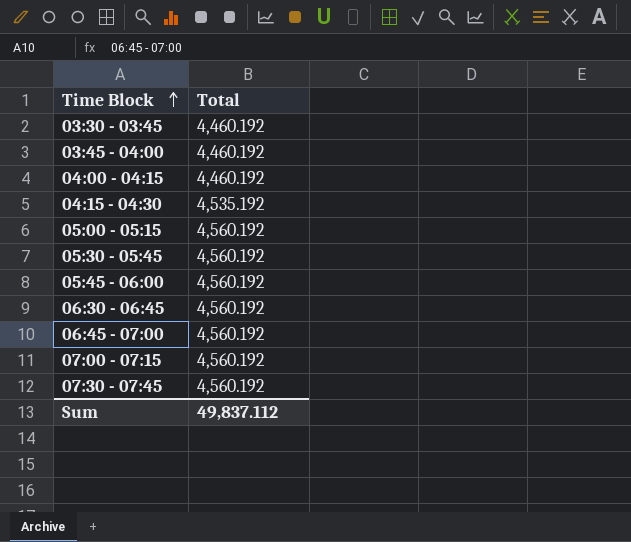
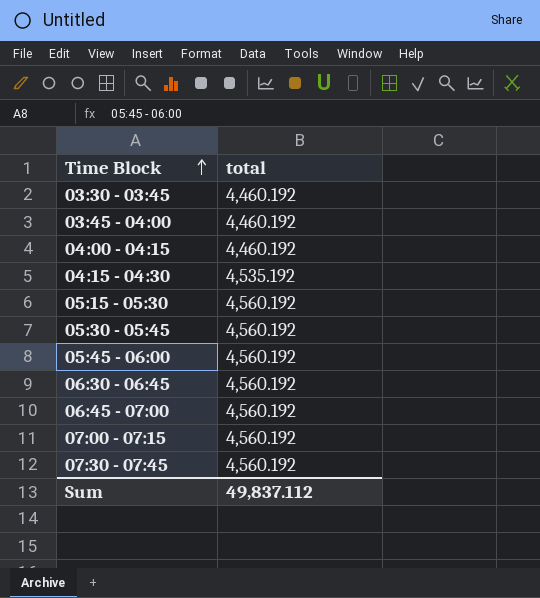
column name: Total -> total
row 05:00 - 05:15: 4,560.192 -> none
row 05:15 - 05:30: none -> 4,560.192

